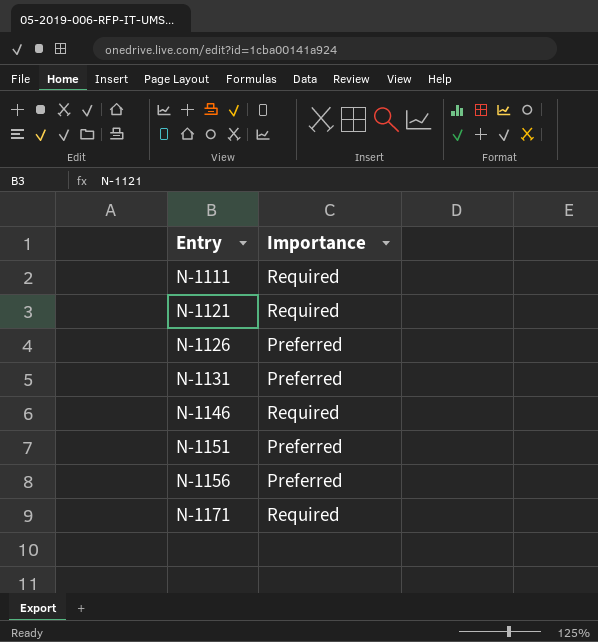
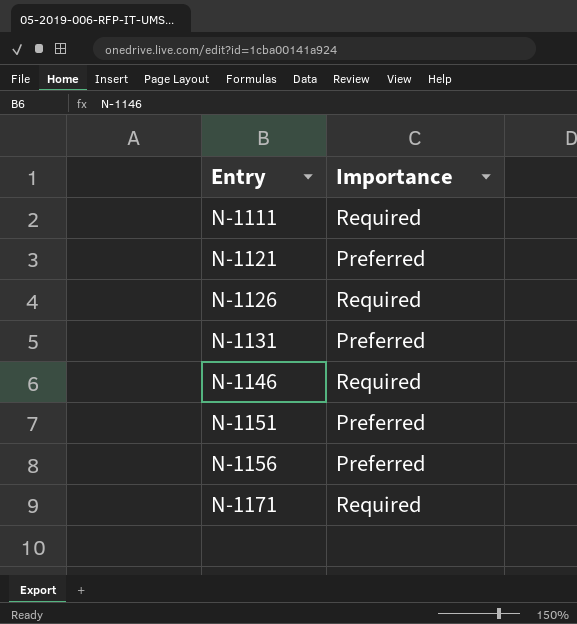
N-1121 | Importance: Required -> Preferred
N-1126 | Importance: Preferred -> Required

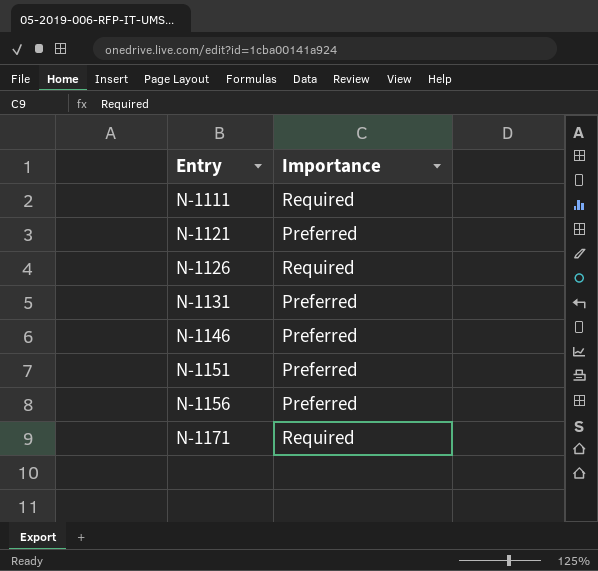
N-1146 | Importance: Required -> Preferred

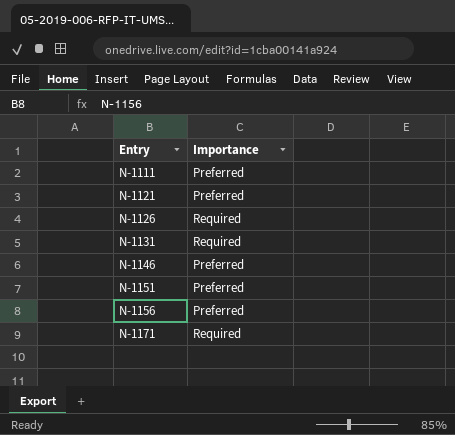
N-1111 | Importance: Required -> Preferred
N-1131 | Importance: Preferred -> Required

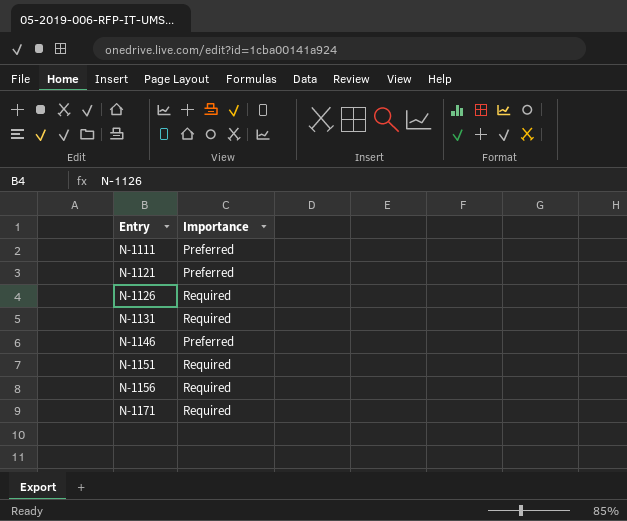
N-1151 | Importance: Preferred -> Required
N-1156 | Importance: Preferred -> Required

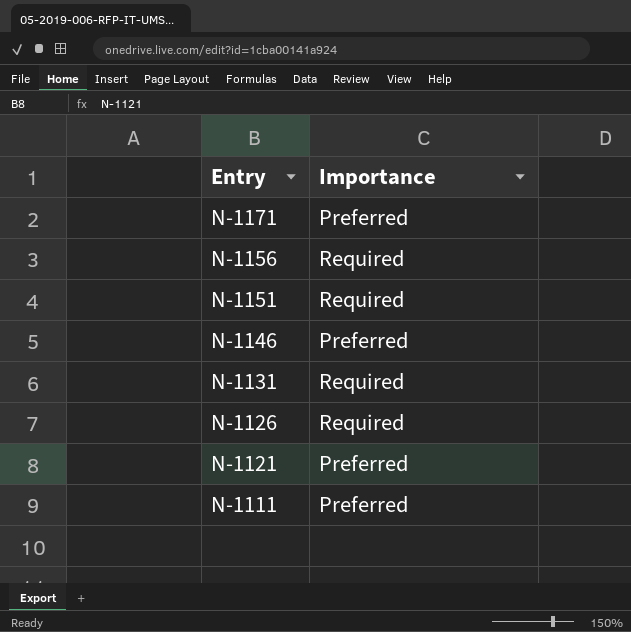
row order: Entry ascending -> Entry descending
N-1171 | Importance: Required -> Preferred

